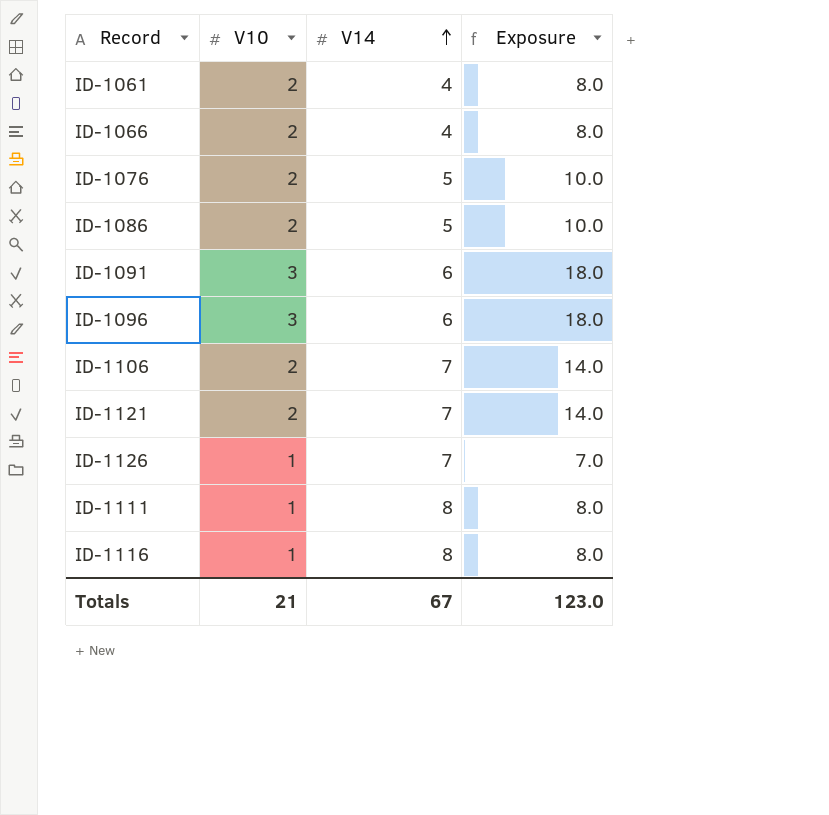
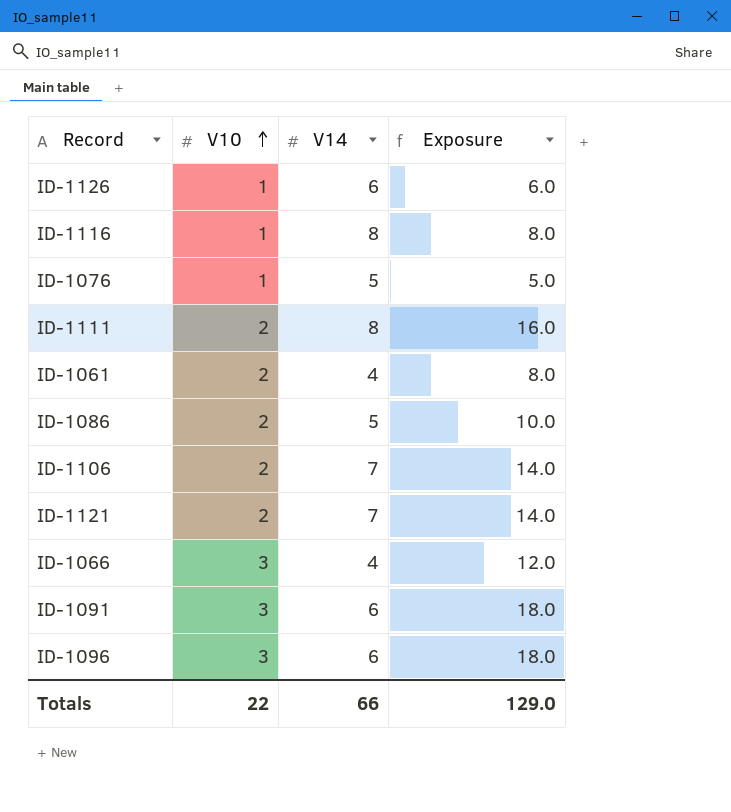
row order: V14 ascending -> V10 ascending
ID-1126 | V14: 7 -> 6
ID-1126 | Exposure: 7.0 -> 6.0
ID-1076 | V10: 2 -> 1
ID-1076 | Exposure: 10.0 -> 5.0
ID-1111 | V10: 1 -> 2
ID-1111 | Exposure: 8.0 -> 16.0
ID-1066 | V10: 2 -> 3
ID-1066 | Exposure: 8.0 -> 12.0
Totals | V10: 21 -> 22
Totals | V14: 67 -> 66
Totals | Exposure: 123.0 -> 129.0

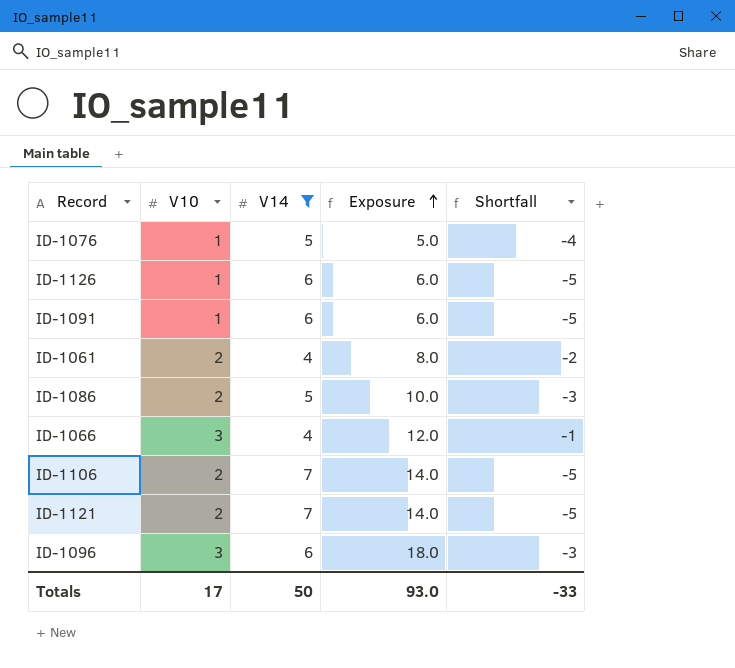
filter: none -> V14 != 8
row order: V10 ascending -> Exposure ascending
column Shortfall | formula: none -> [V10] - [V14]
ID-1091 | V10: 3 -> 1
ID-1091 | Exposure: 18.0 -> 6.0
Totals | V10: 22 -> 17
Totals | V14: 66 -> 50
Totals | Exposure: 129.0 -> 93.0

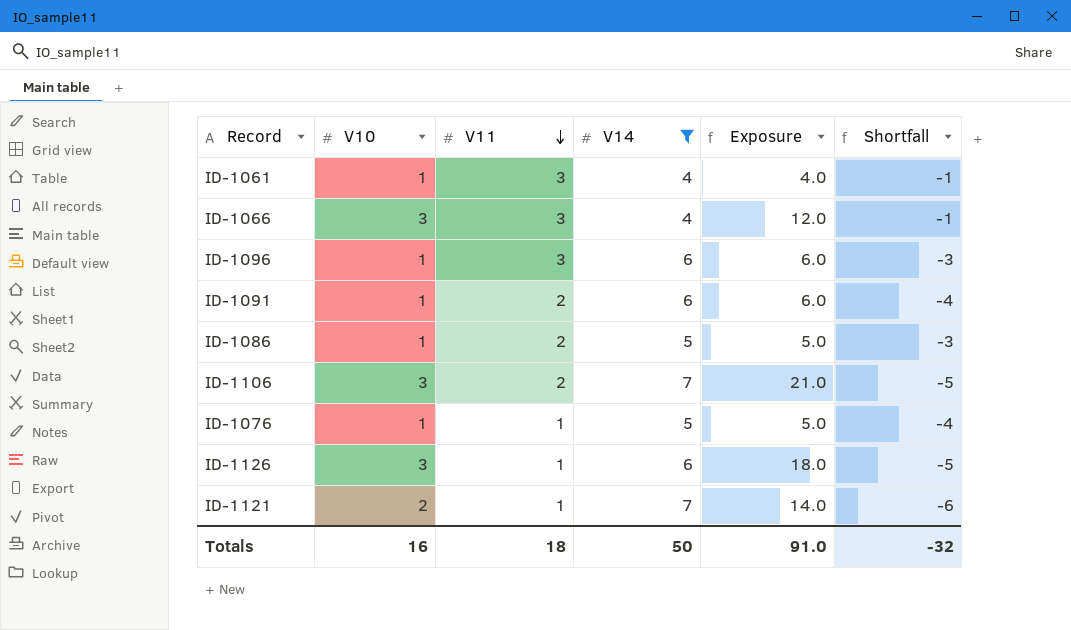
row order: Exposure ascending -> V11 descending
column V11 | position: none -> 3
column Shortfall | formula: [V10] - [V14] -> [V11] - [V14]
ID-1061 | V10: 2 -> 1
ID-1061 | Exposure: 8.0 -> 4.0
ID-1096 | V10: 3 -> 1
ID-1096 | Exposure: 18.0 -> 6.0
ID-1086 | V10: 2 -> 1
ID-1086 | Exposure: 10.0 -> 5.0
ID-1106 | V10: 2 -> 3
ID-1106 | Exposure: 14.0 -> 21.0
ID-1126 | V10: 1 -> 3
ID-1126 | Exposure: 6.0 -> 18.0
Totals | V10: 17 -> 16
Totals | Exposure: 93.0 -> 91.0
Totals | Shortfall: -33 -> -32

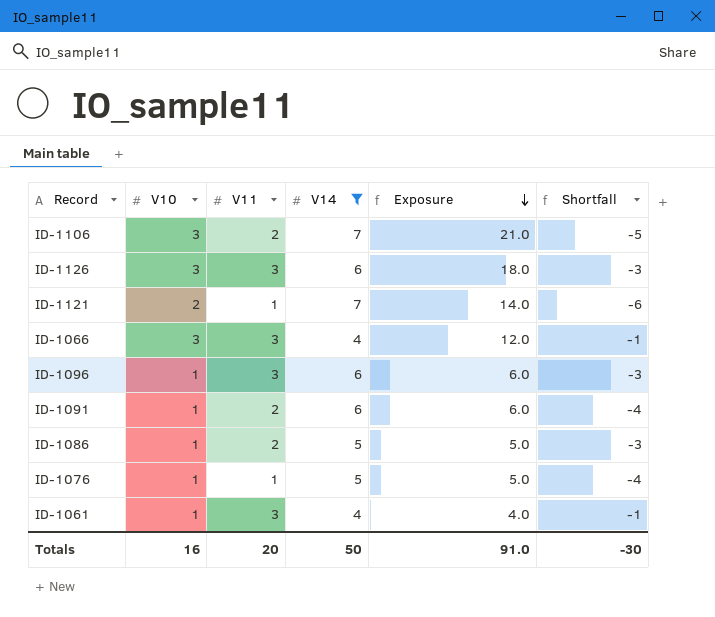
row order: V11 descending -> Exposure descending
ID-1126 | V11: 1 -> 3
ID-1126 | Shortfall: -5 -> -3
Totals | V11: 18 -> 20
Totals | Shortfall: -32 -> -30

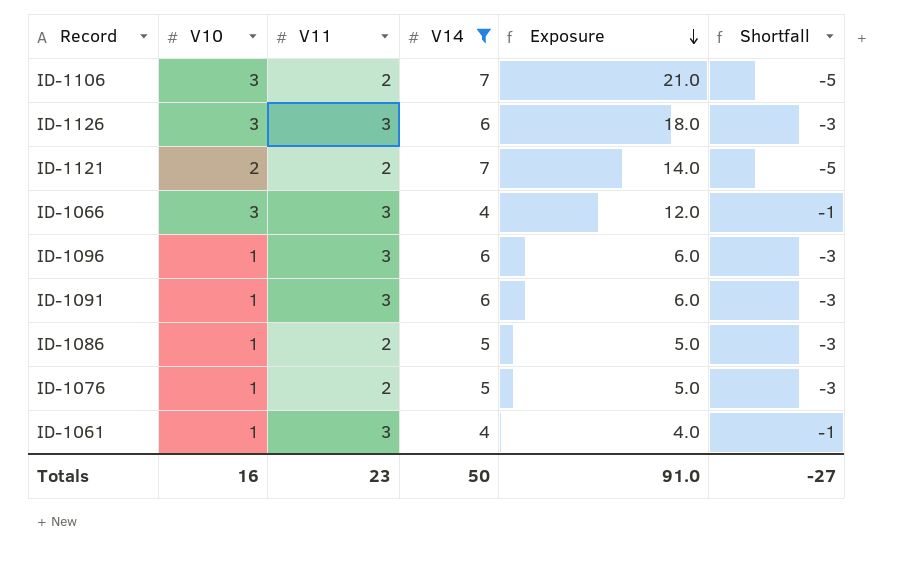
ID-1121 | V11: 1 -> 2
ID-1121 | Shortfall: -6 -> -5
ID-1091 | V11: 2 -> 3
ID-1091 | Shortfall: -4 -> -3
ID-1076 | V11: 1 -> 2
ID-1076 | Shortfall: -4 -> -3
Totals | V11: 20 -> 23
Totals | Shortfall: -30 -> -27

